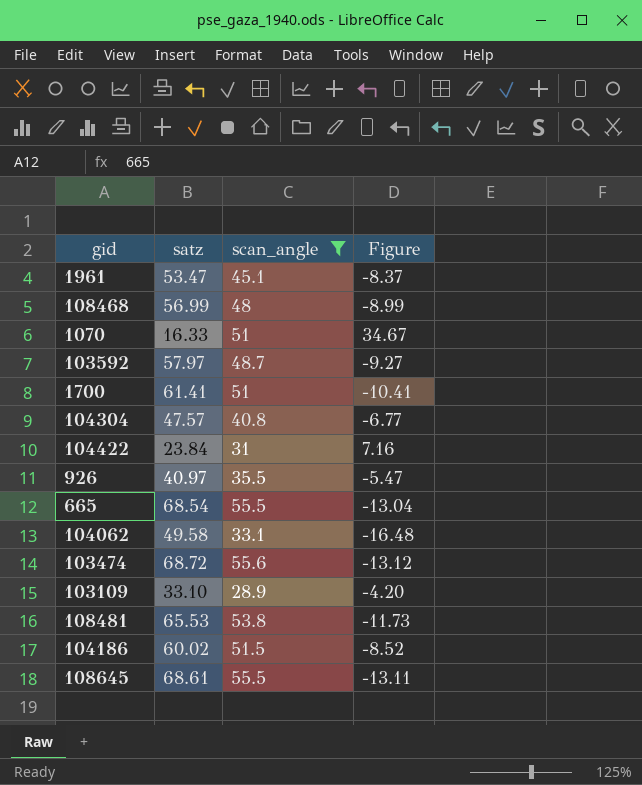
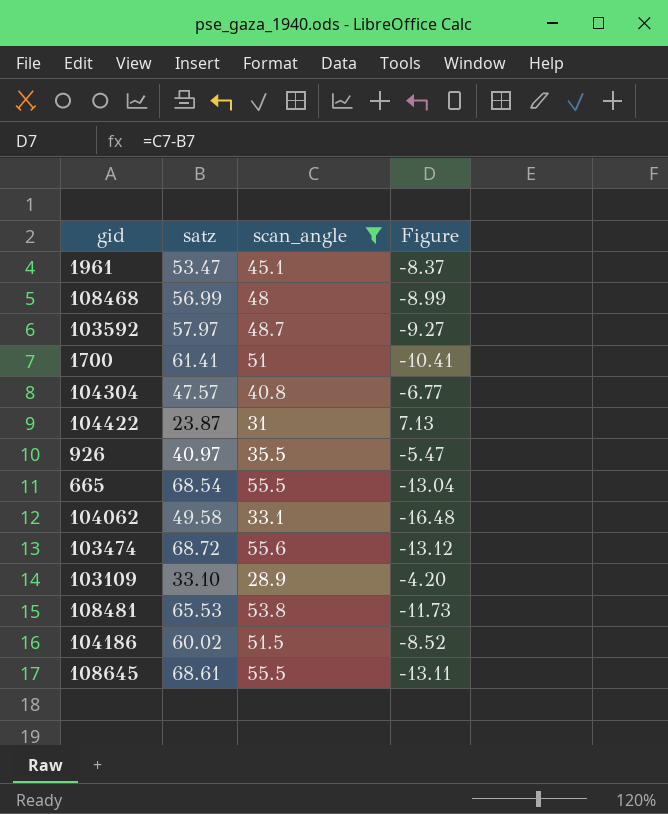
row 1070: 16.33 | 51 | 34.67 -> none
104422 | satz: 23.84 -> 23.87
104422 | Figure: 7.16 -> 7.13

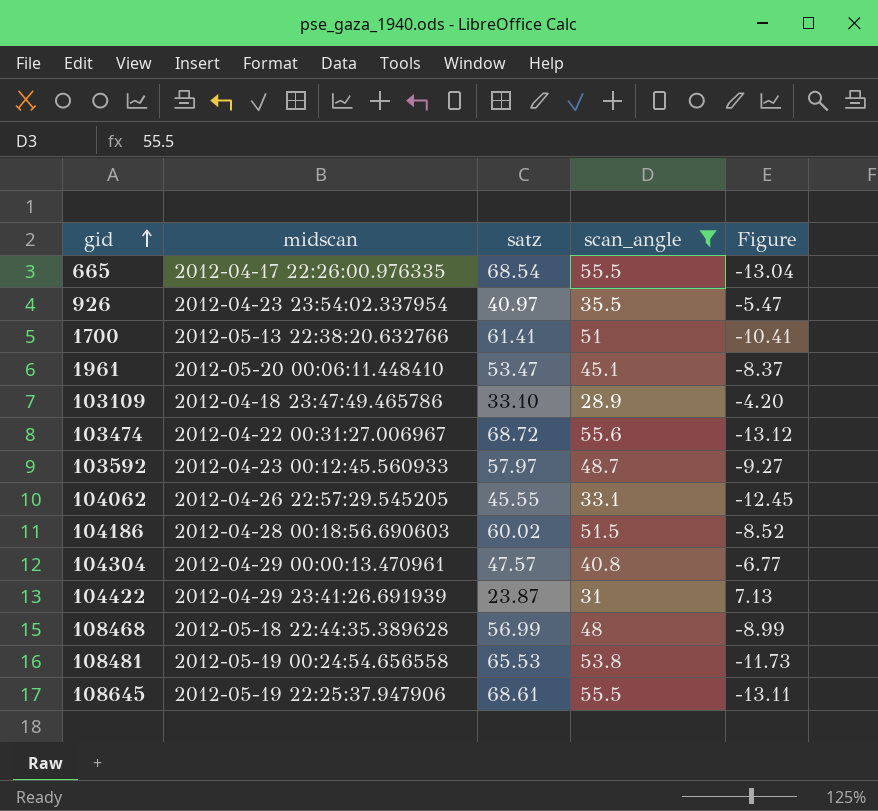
row order: none -> gid ascending
column midscan | position: none -> 2
104062 | satz: 49.58 -> 45.55
104062 | Figure: -16.48 -> -12.45

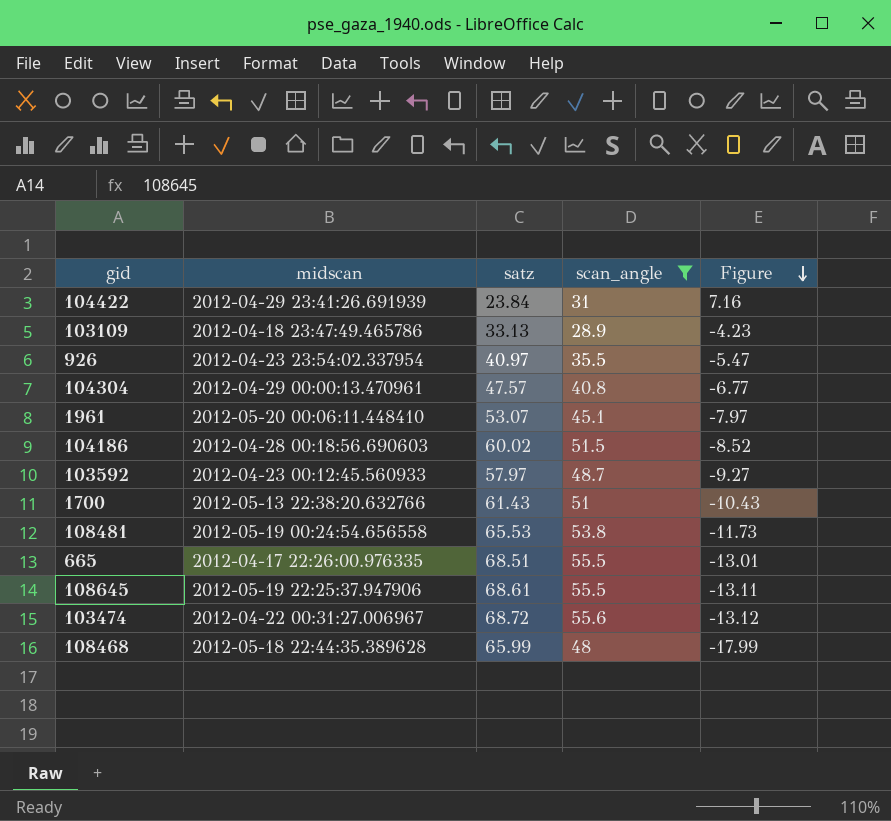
row order: gid ascending -> Figure descending
row 104062: 2012-04-26 22:57:29.545205 | 45.55 | 33.1 | -12.45 -> none
104422 | satz: 23.87 -> 23.84
104422 | Figure: 7.13 -> 7.16
103109 | satz: 33.10 -> 33.13
103109 | Figure: -4.20 -> -4.23
1961 | satz: 53.47 -> 53.07
1961 | Figure: -8.37 -> -7.97
1700 | satz: 61.41 -> 61.43
1700 | Figure: -10.41 -> -10.43
665 | satz: 68.54 -> 68.51
665 | Figure: -13.04 -> -13.01
108468 | satz: 56.99 -> 65.99
108468 | Figure: -8.99 -> -17.99

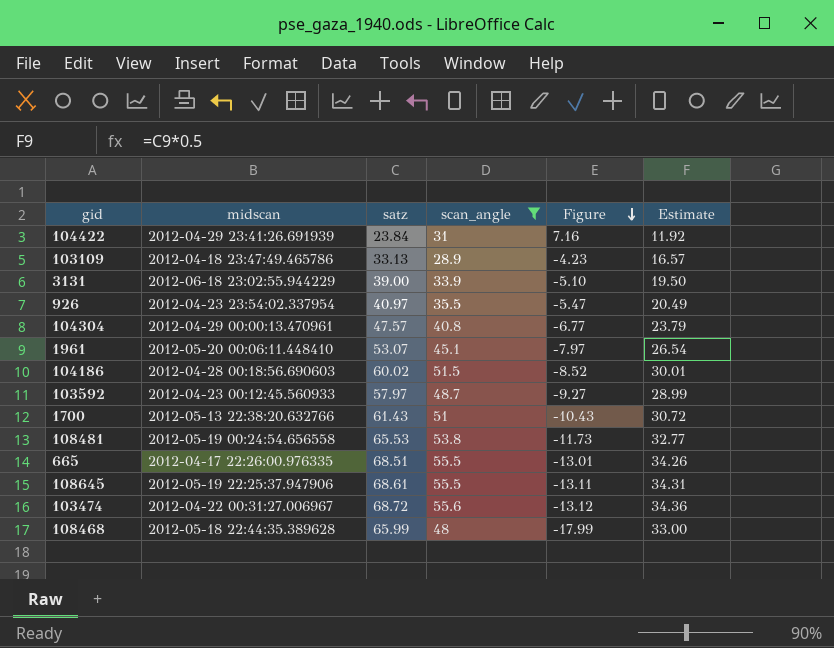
column Estimate | formula: none -> [satz] * 0.5
row 3131: none -> 2012-06-18 23:02:55.944229 | 39.00 | 33.9 | -5.10 | 19.50

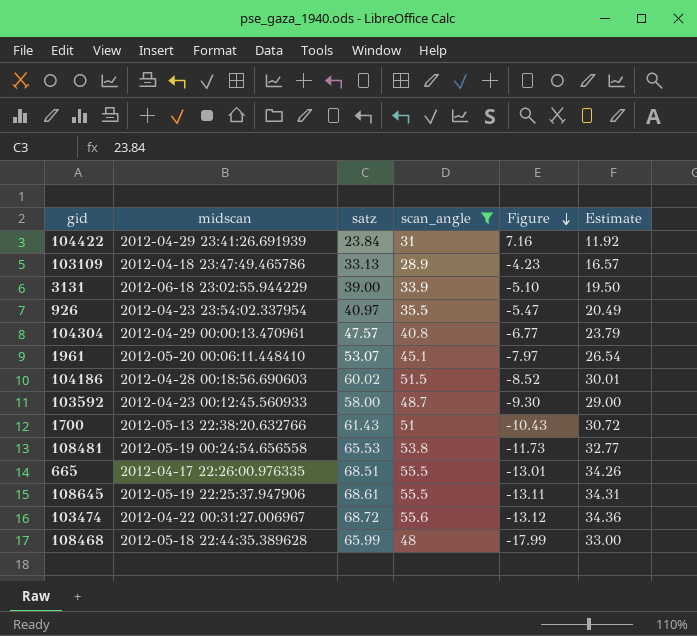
103592 | satz: 57.97 -> 58.00
103592 | Figure: -9.27 -> -9.30
103592 | Estimate: 28.99 -> 29.00

